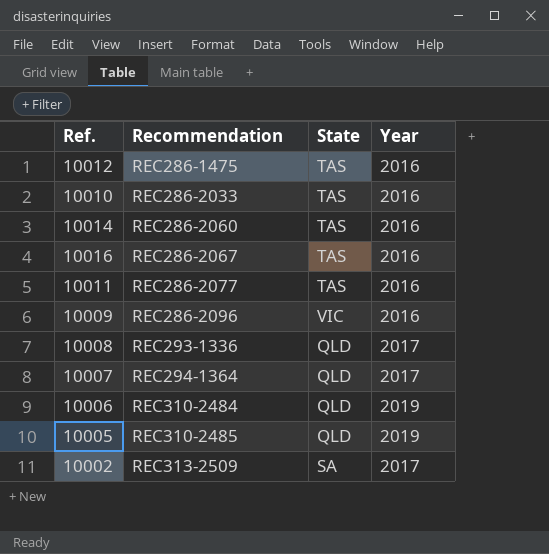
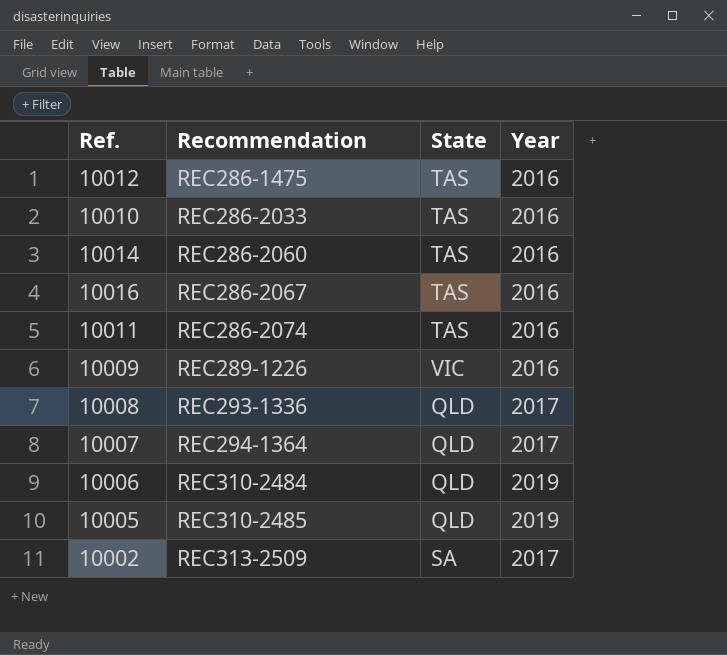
10011 | Recommendation: REC286-2077 -> REC286-2074
10009 | Recommendation: REC286-2096 -> REC289-1226

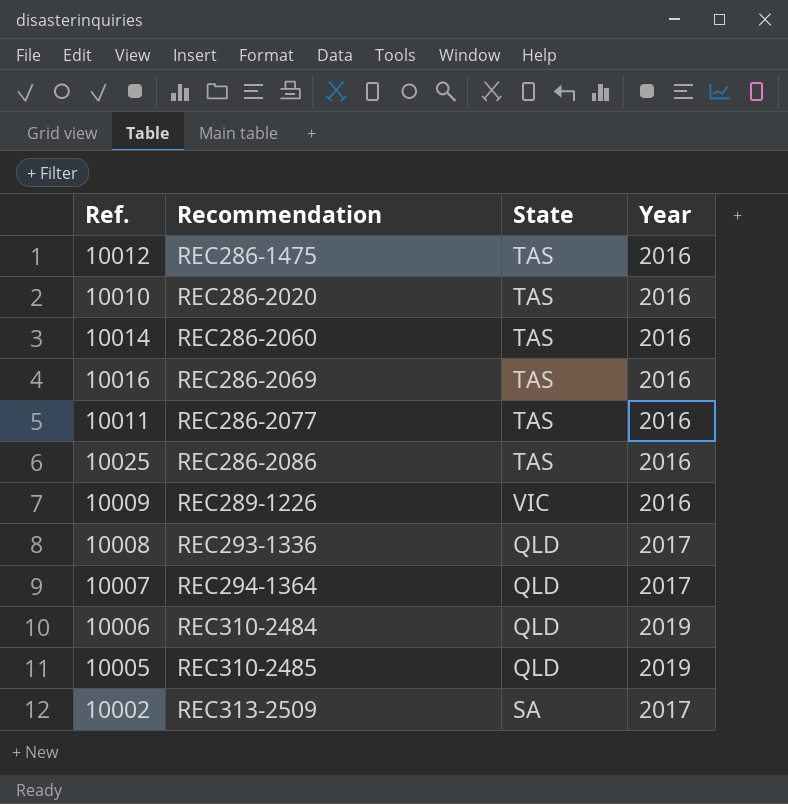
10010 | Recommendation: REC286-2033 -> REC286-2020
10016 | Recommendation: REC286-2067 -> REC286-2069
10011 | Recommendation: REC286-2074 -> REC286-2077
row 10025: none -> REC286-2086 | TAS | 2016

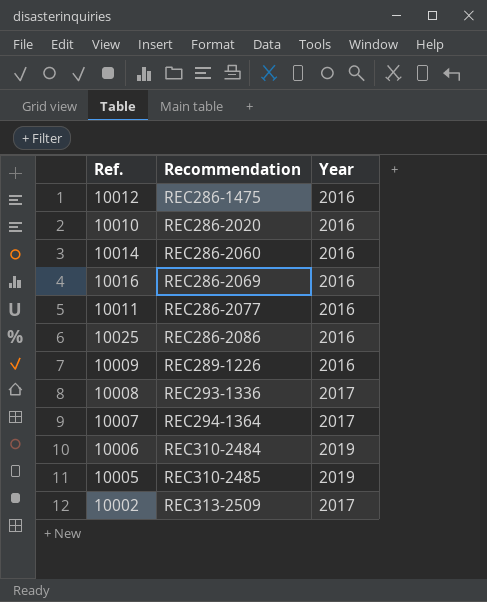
column State | position: 3 -> none

